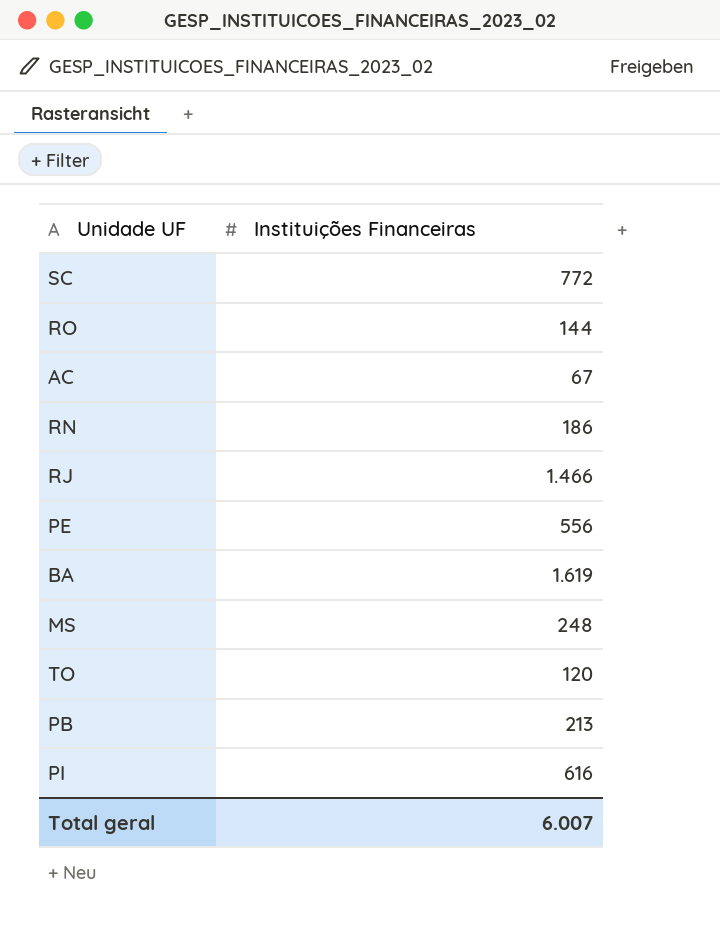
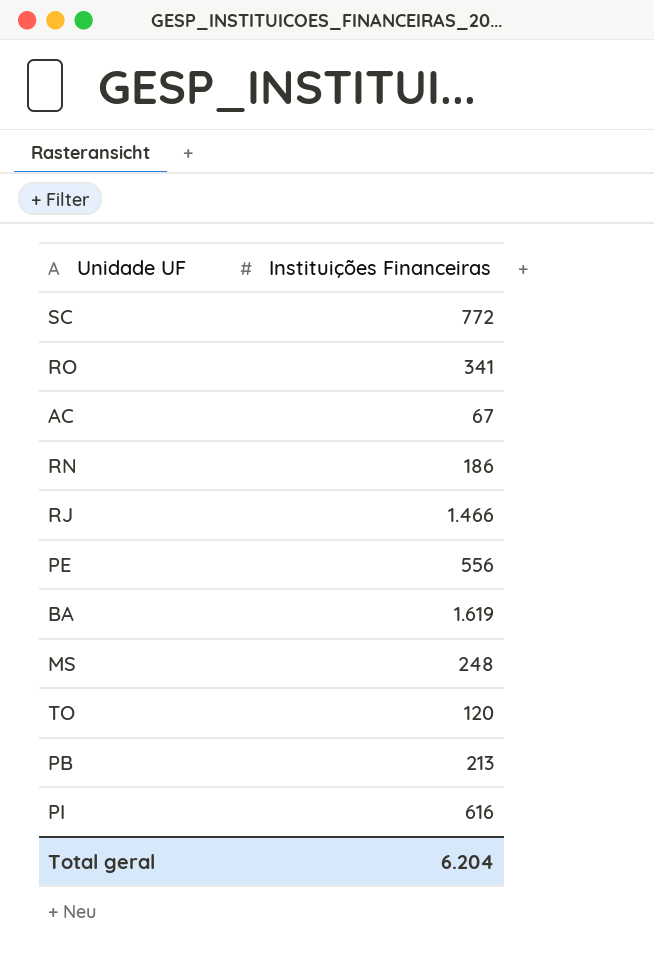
RO | Instituições Financeiras: 144 -> 341
Total geral | Instituições Financeiras: 6.007 -> 6.204

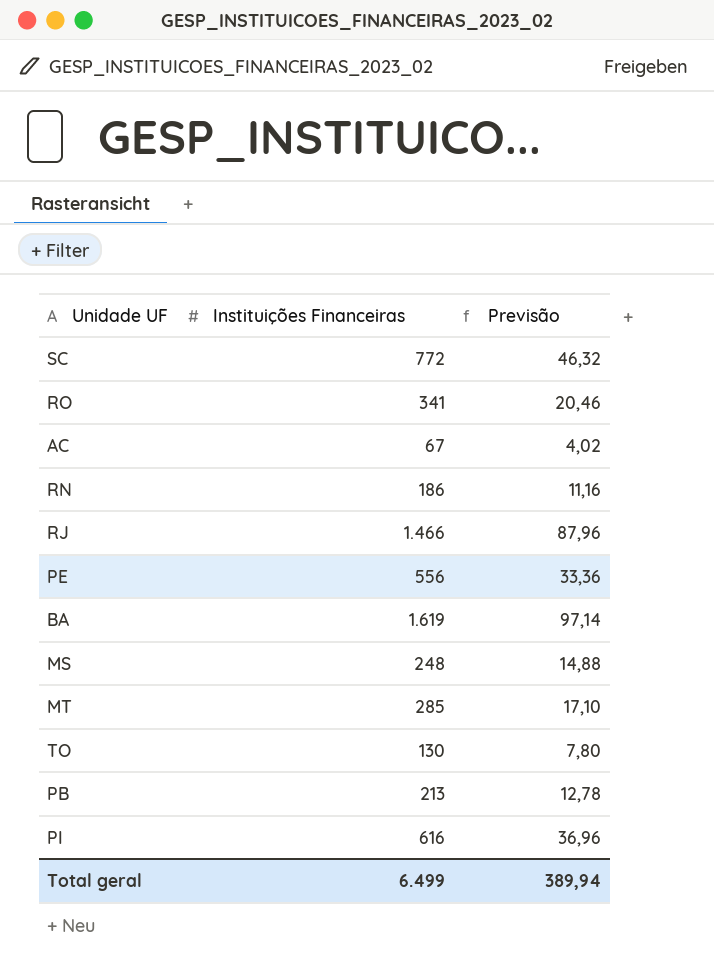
column Previsão | formula: none -> [Instituições Financeiras] * 0,06
row MT: none -> 285 | 17,10
TO | Instituições Financeiras: 120 -> 130
Total geral | Instituições Financeiras: 6.204 -> 6.499

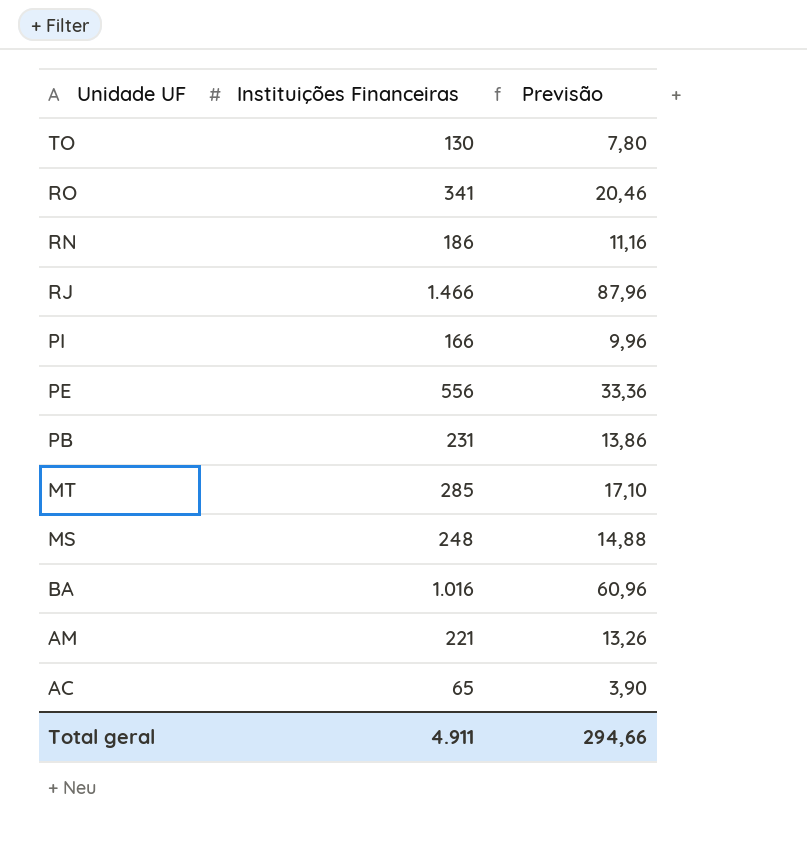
row order: none -> Unidade UF descending
row SC: 772 | 46,32 -> none
PI | Instituições Financeiras: 616 -> 166
PI | Previsão: 36,96 -> 9,96
PB | Instituições Financeiras: 213 -> 231
PB | Previsão: 12,78 -> 13,86
BA | Instituições Financeiras: 1.619 -> 1.016
BA | Previsão: 97,14 -> 60,96
row AM: none -> 221 | 13,26
AC | Instituições Financeiras: 67 -> 65
AC | Previsão: 4,02 -> 3,90
Total geral | Instituições Financeiras: 6.499 -> 4.911
Total geral | Previsão: 389,94 -> 294,66

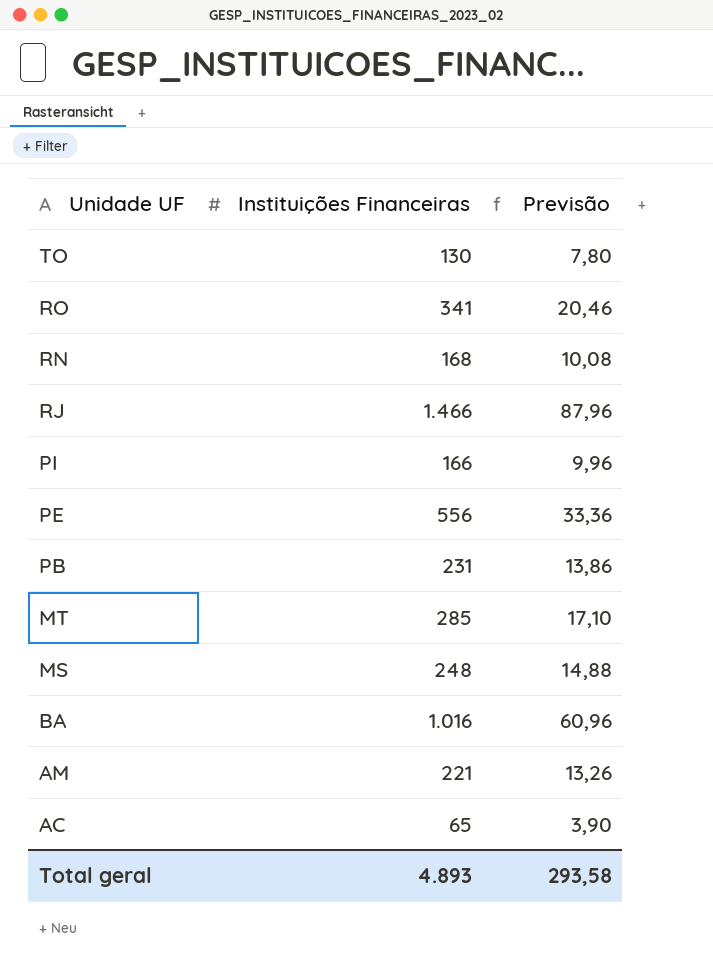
RN | Instituições Financeiras: 186 -> 168
RN | Previsão: 11,16 -> 10,08
Total geral | Instituições Financeiras: 4.911 -> 4.893
Total geral | Previsão: 294,66 -> 293,58

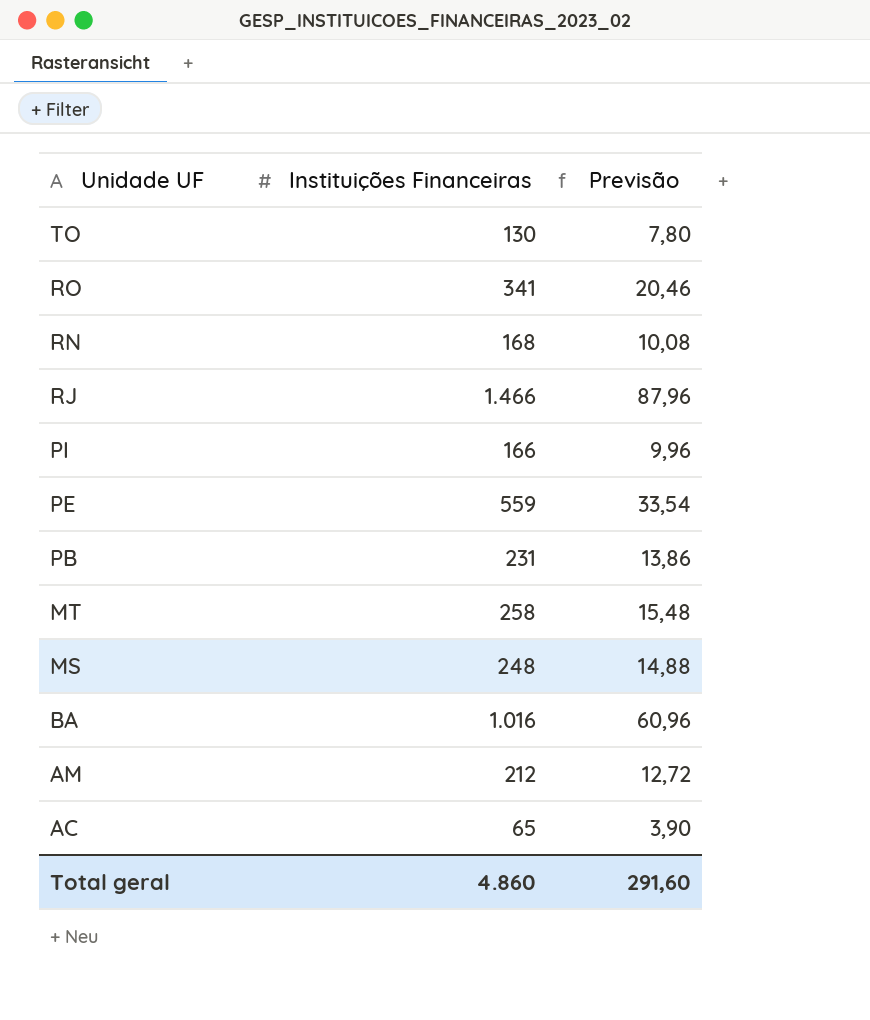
PE | Instituições Financeiras: 556 -> 559
PE | Previsão: 33,36 -> 33,54
MT | Instituições Financeiras: 285 -> 258
MT | Previsão: 17,10 -> 15,48
AM | Instituições Financeiras: 221 -> 212
AM | Previsão: 13,26 -> 12,72
Total geral | Instituições Financeiras: 4.893 -> 4.860
Total geral | Previsão: 293,58 -> 291,60

